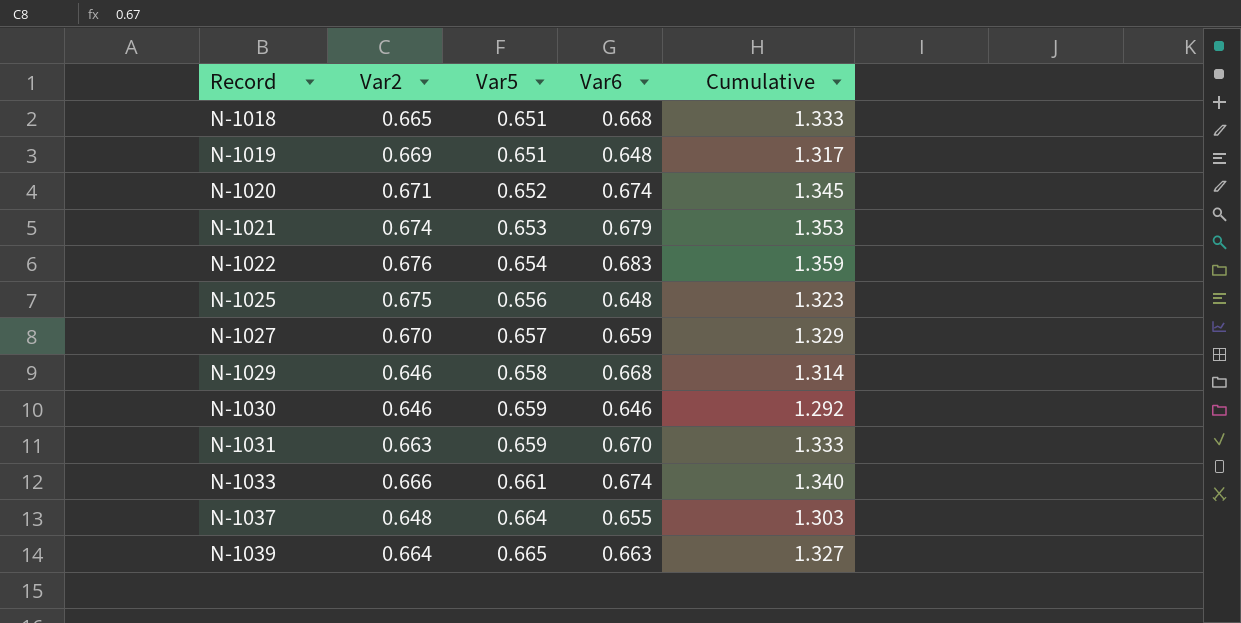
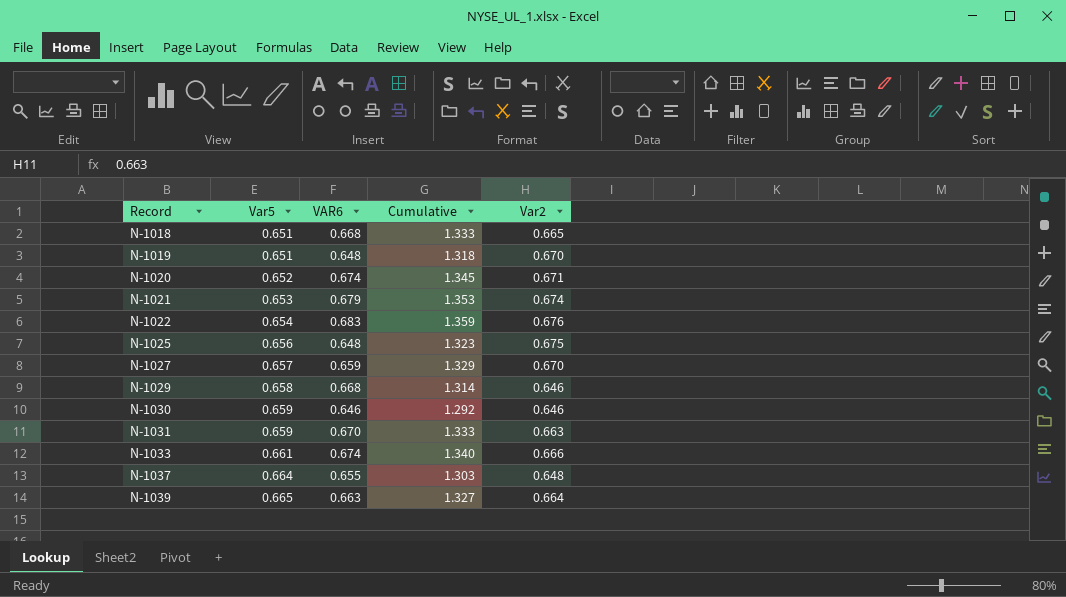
column name: Var6 -> VAR6
column Var2 | position: 2 -> 5
N-1019 | Cumulative: 1.317 -> 1.318
N-1019 | Var2: 0.669 -> 0.670

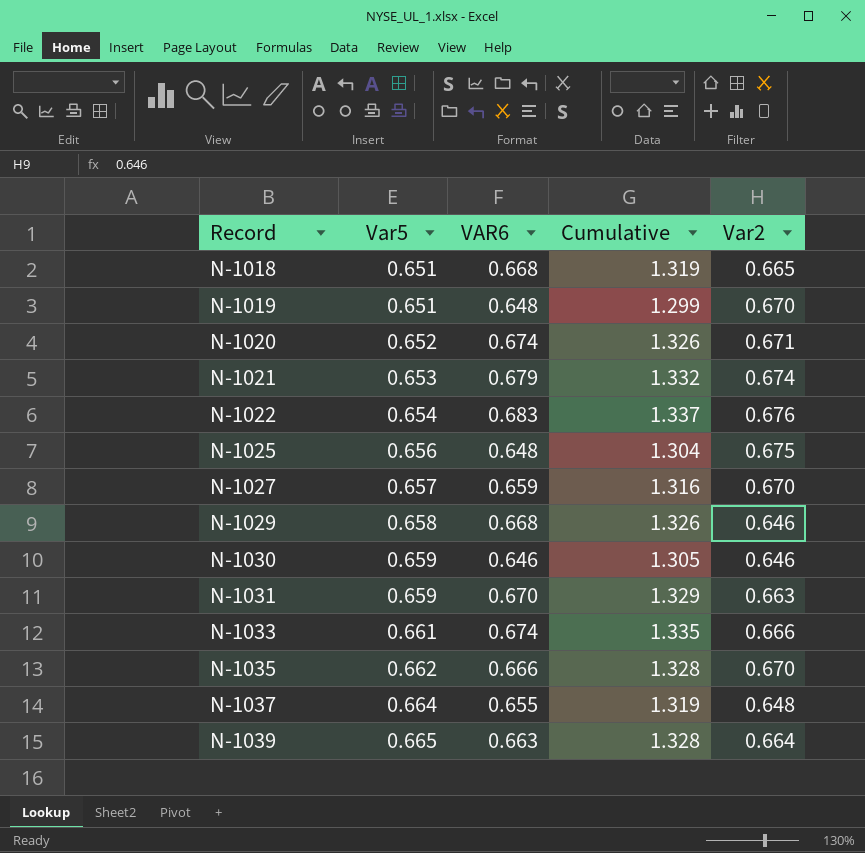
column Cumulative | formula: [VAR6] + [Var2] -> [Var5] + [VAR6]
row N-1035: none -> 0.662 | 0.666 | 1.328 | 0.670

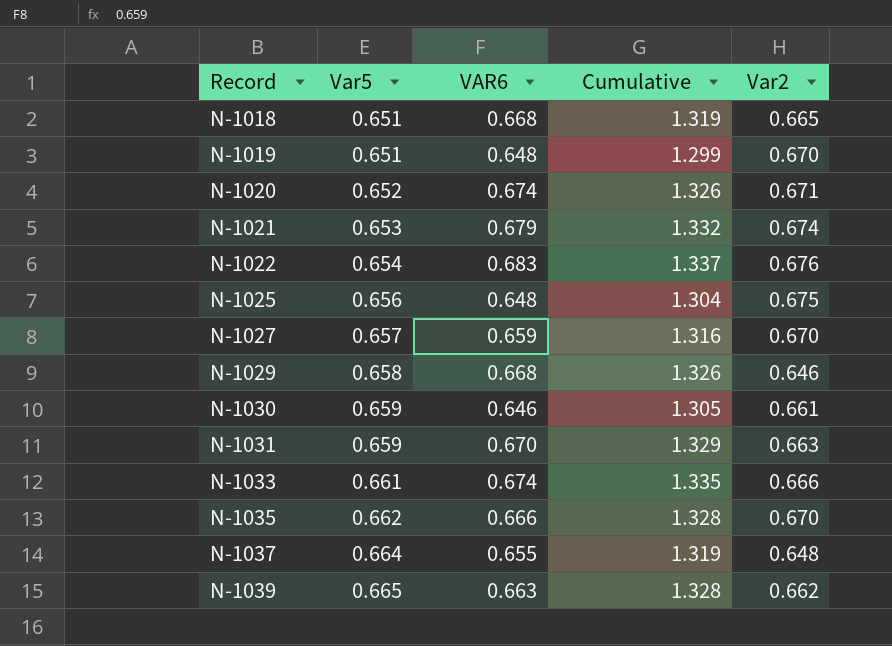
N-1030 | Var2: 0.646 -> 0.661
N-1039 | Var2: 0.664 -> 0.662

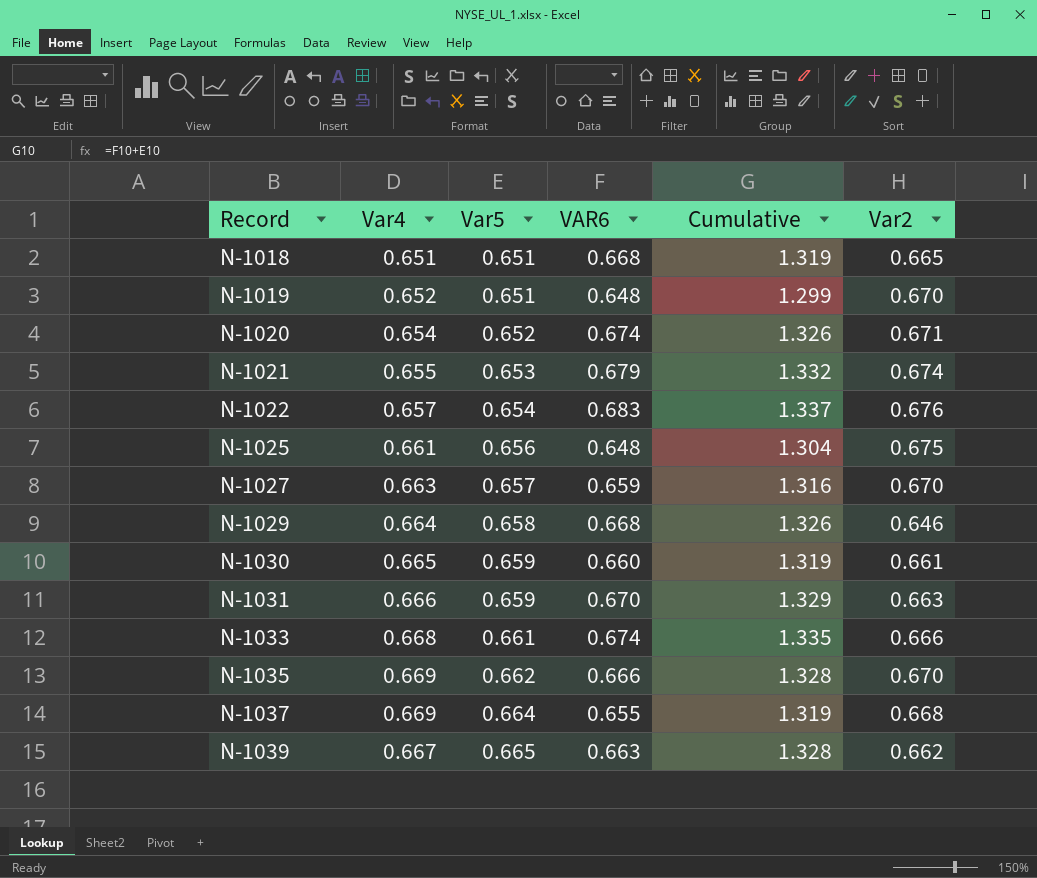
column Var4 | position: none -> 2
N-1030 | VAR6: 0.646 -> 0.660
N-1030 | Cumulative: 1.305 -> 1.319
N-1037 | Var2: 0.648 -> 0.668

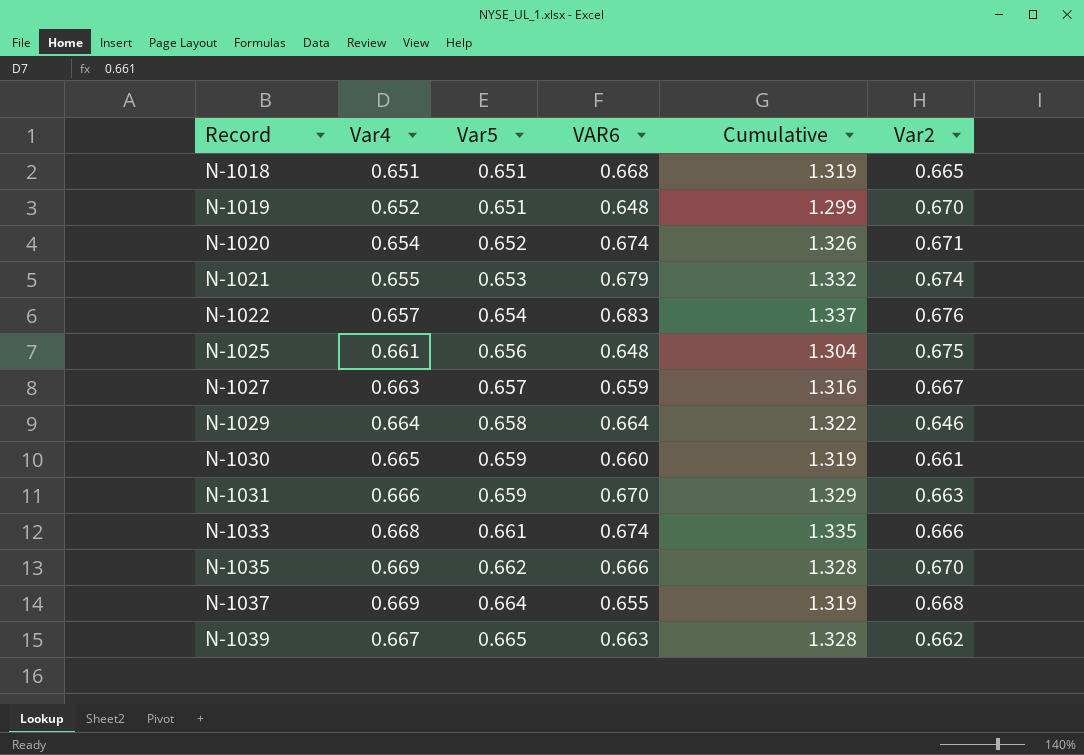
N-1027 | Var2: 0.670 -> 0.667
N-1029 | VAR6: 0.668 -> 0.664
N-1029 | Cumulative: 1.326 -> 1.322

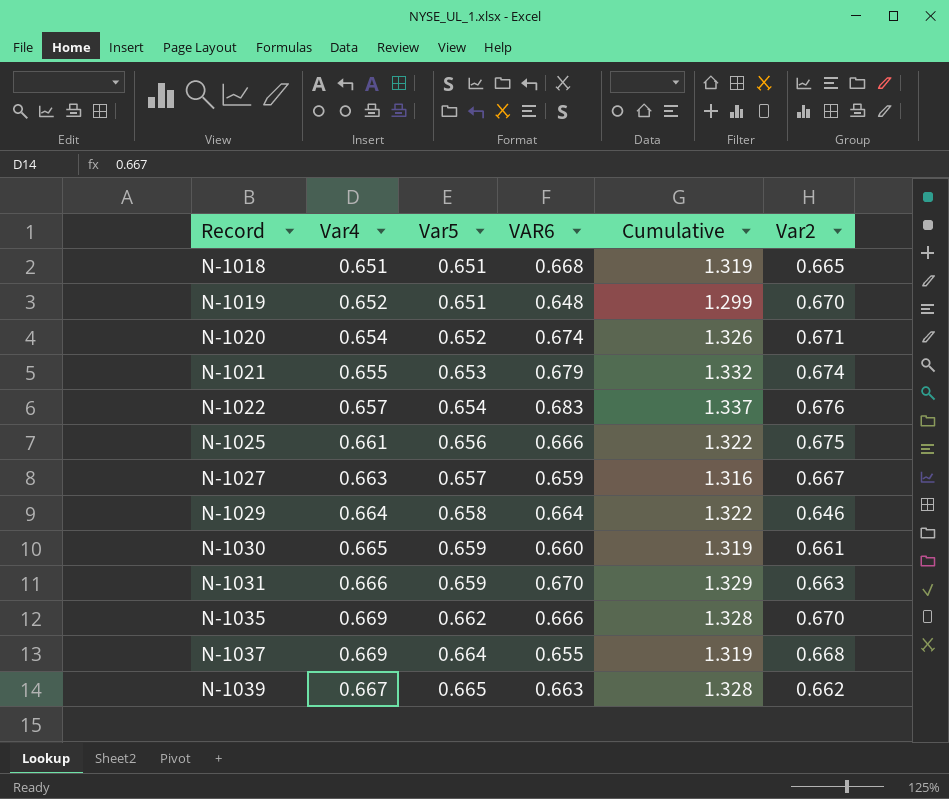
row N-1033: 0.668 | 0.661 | 0.674 | 1.335 | 0.666 -> none
N-1025 | VAR6: 0.648 -> 0.666
N-1025 | Cumulative: 1.304 -> 1.322

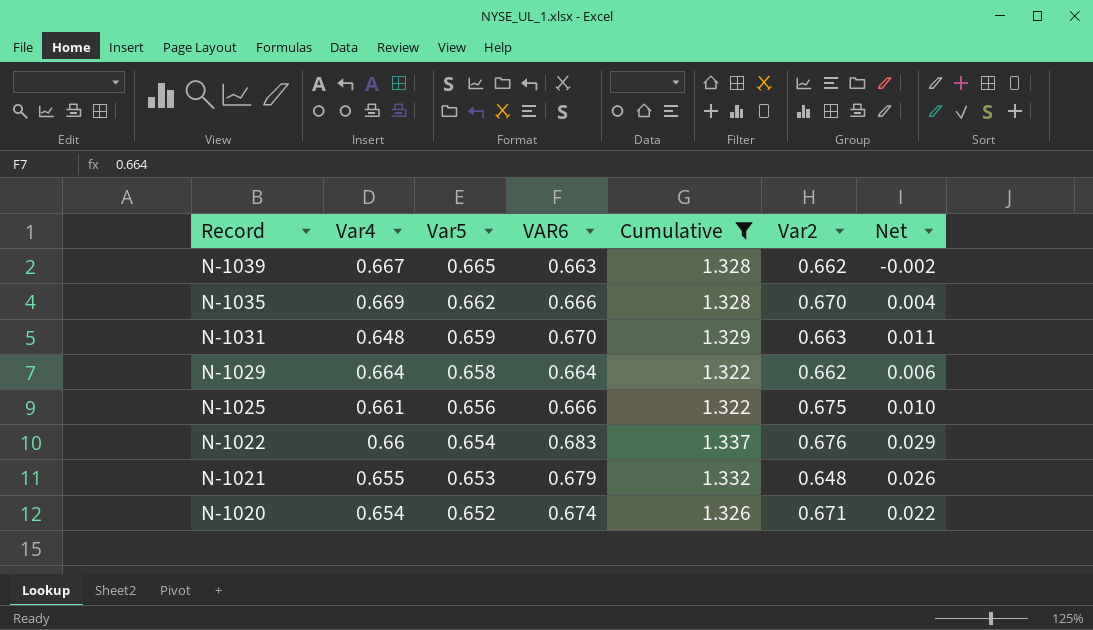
filter: none -> Cumulative >= 1.322
row order: Record ascending -> Record descending
column Net | formula: none -> [VAR6] - [Var5]
N-1031 | Var4: 0.666 -> 0.648
N-1029 | Var2: 0.646 -> 0.662
N-1022 | Var4: 0.657 -> 0.66
N-1021 | Var2: 0.674 -> 0.648

